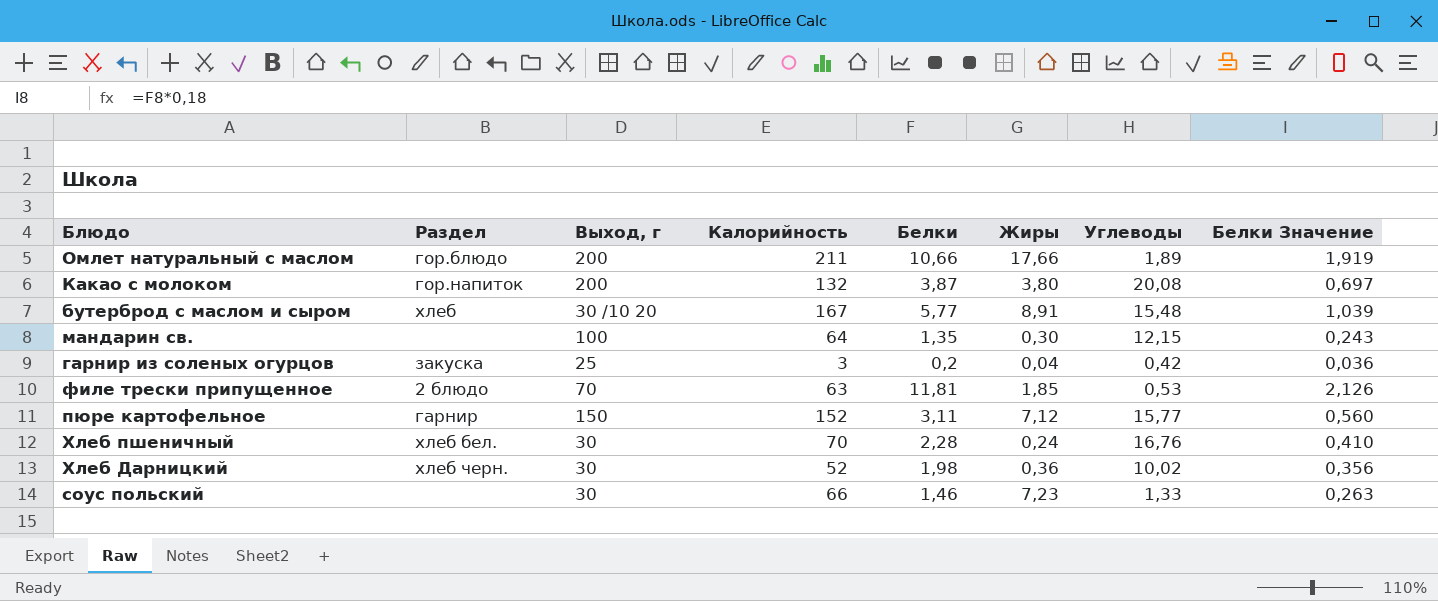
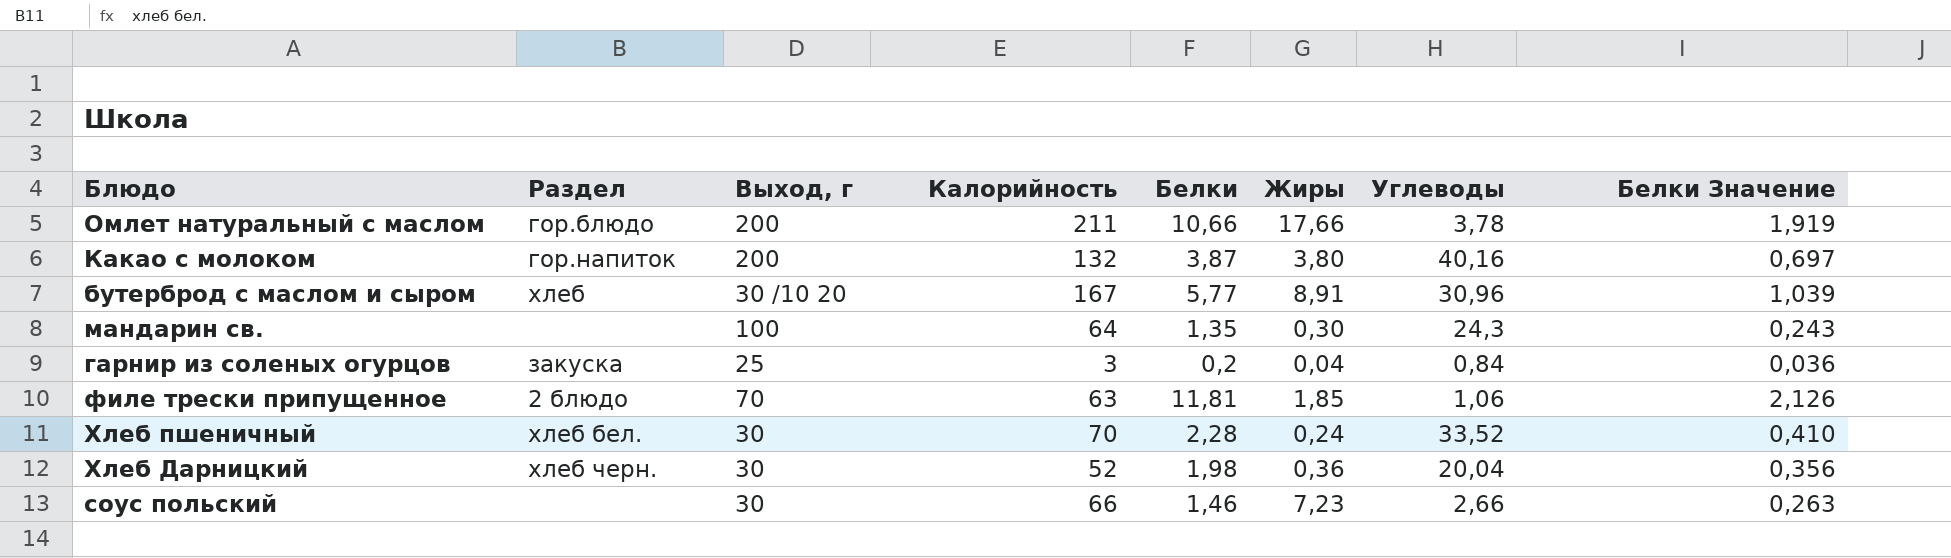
row пюре картофельное: гарнир | 150 | 152 | 3,11 | 7,12 | 15,77 | 0,560 -> none
Омлет натуральный с маслом | Углеводы: 1,89 -> 3,78
Какао с молоком | Углеводы: 20,08 -> 40,16
бутерброд с маслом и сыром | Углеводы: 15,48 -> 30,96
мандарин св. | Углеводы: 12,15 -> 24,3
гарнир из соленых огурцов | Углеводы: 0,42 -> 0,84
филе трески припущенное | Углеводы: 0,53 -> 1,06
Хлеб пшеничный | Углеводы: 16,76 -> 33,52
Хлеб Дарницкий | Углеводы: 10,02 -> 20,04
соус польский | Углеводы: 1,33 -> 2,66

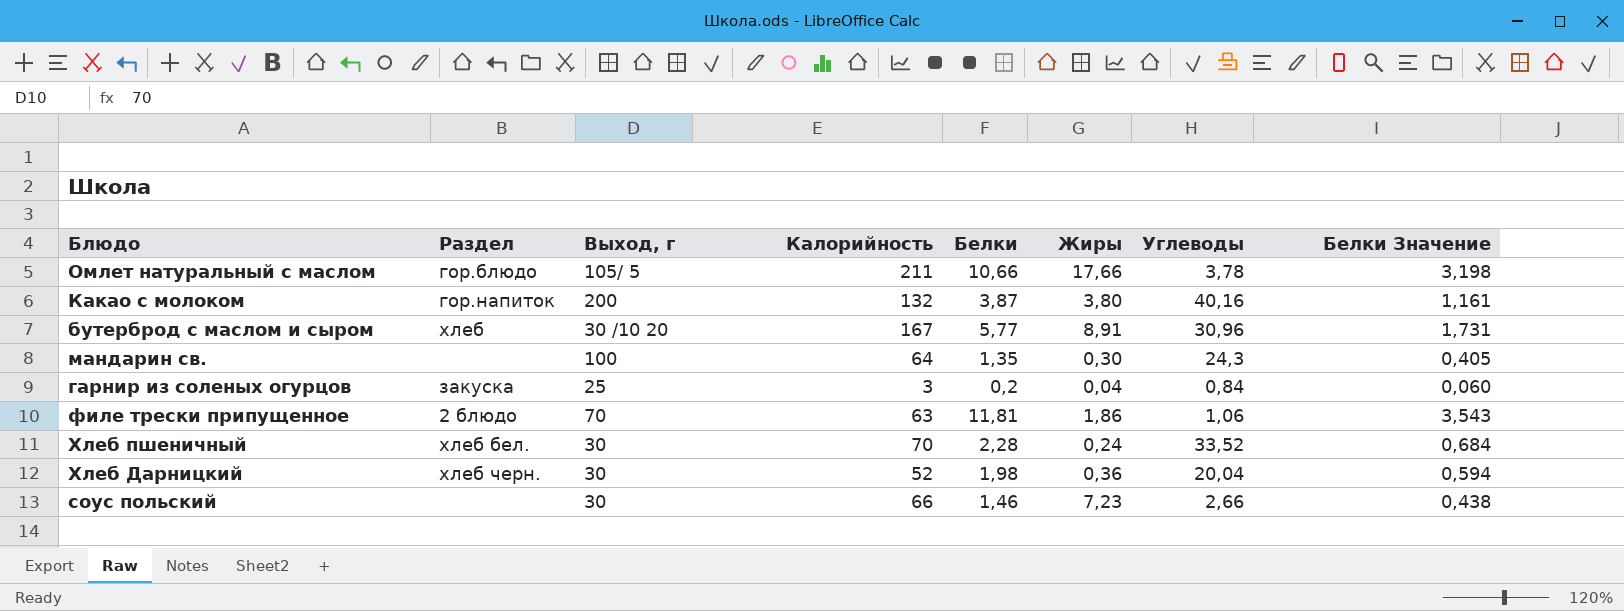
column Белки Значение | formula: [Белки] * 0,18 -> [Белки] * 0,3
Омлет натуральный с маслом | Выход, г: 200 -> 105/ 5
филе трески припущенное | Жиры: 1,85 -> 1,86

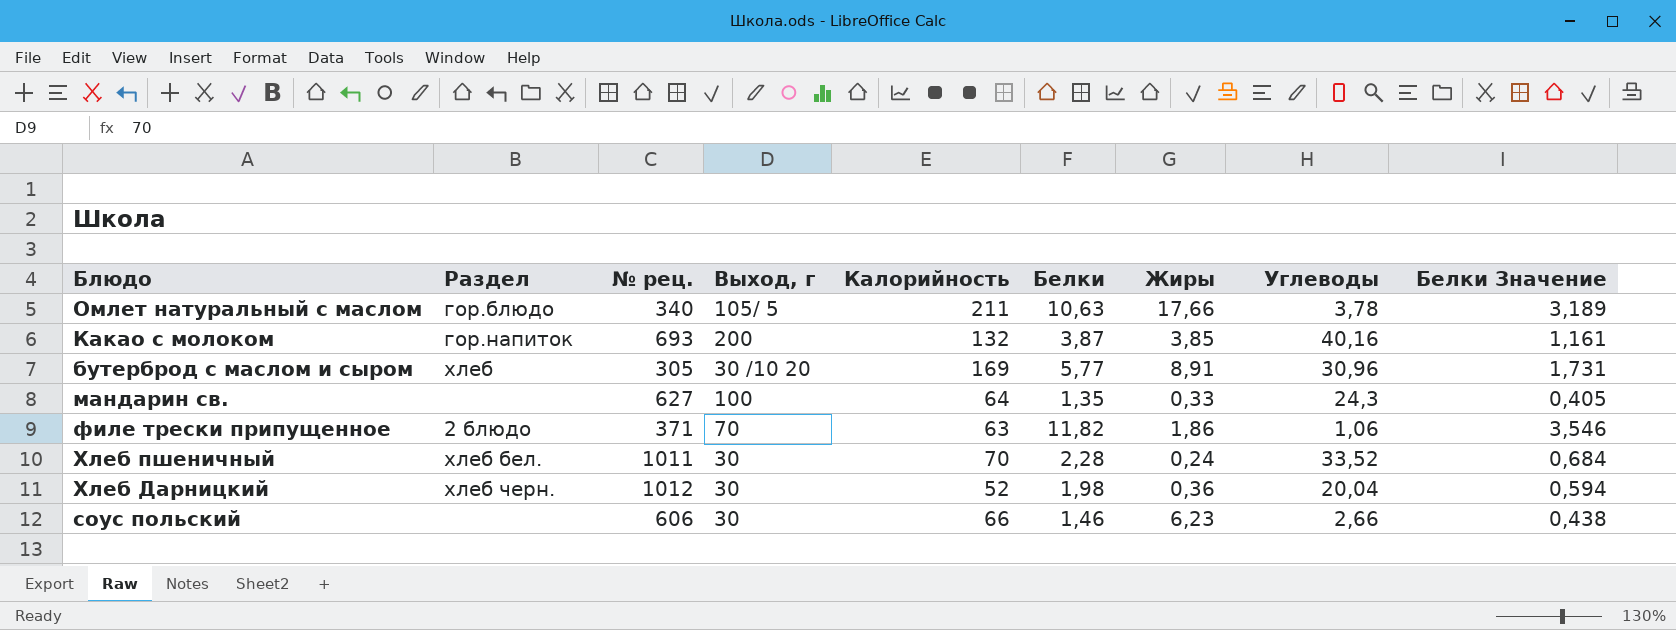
column № рец. | position: none -> 3
row гарнир из соленых огурцов: закуска | 25 | 3 | 0,2 | 0,04 | 0,84 | 0,060 -> none
Омлет натуральный с маслом | Белки: 10,66 -> 10,63
Омлет натуральный с маслом | Белки Значение: 3,198 -> 3,189
Какао с молоком | Жиры: 3,80 -> 3,85
бутерброд с маслом и сыром | Калорийность: 167 -> 169
мандарин св. | Жиры: 0,30 -> 0,33
филе трески припущенное | Белки: 11,81 -> 11,82
филе трески припущенное | Белки Значение: 3,543 -> 3,546
соус польский | Жиры: 7,23 -> 6,23

